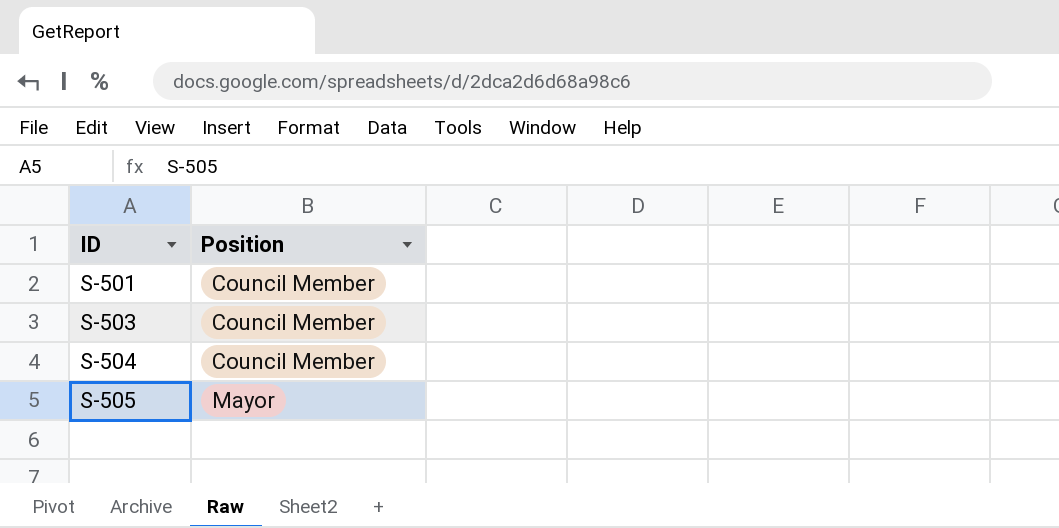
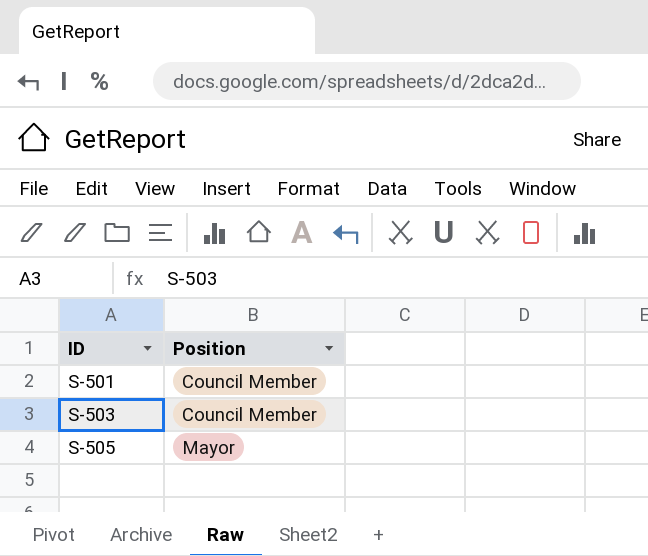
row S-504: Council Member -> none

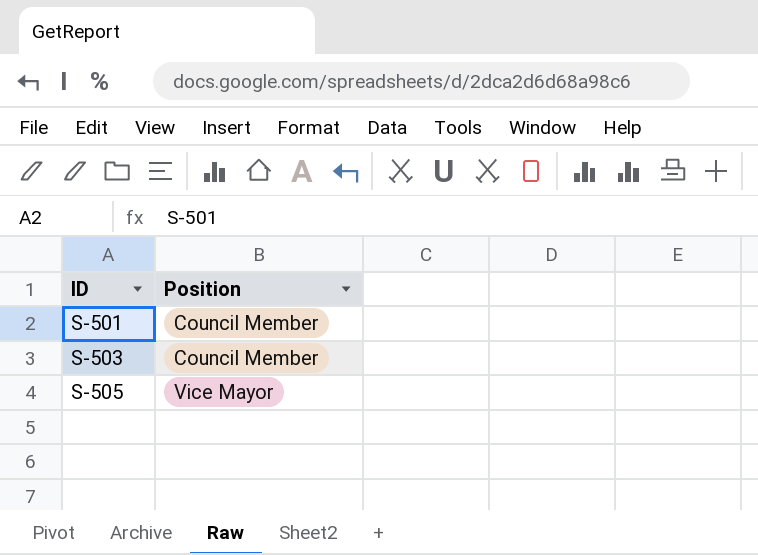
S-505 | Position: Mayor -> Vice Mayor

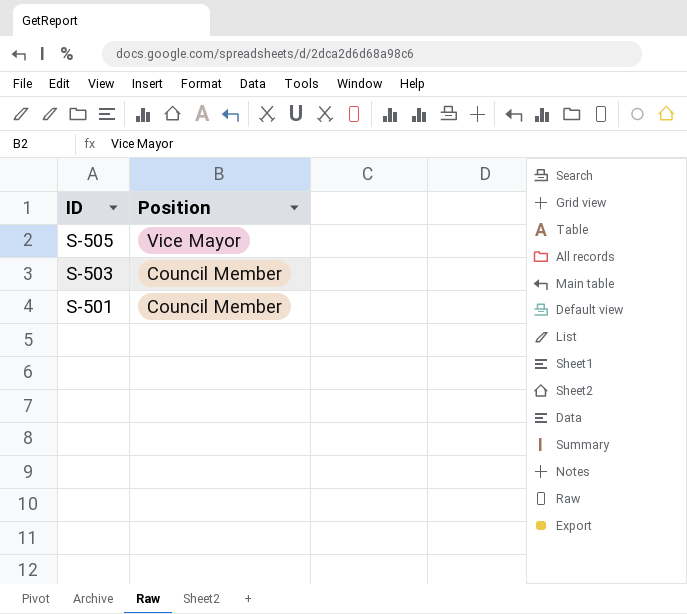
row order: ID ascending -> ID descending

